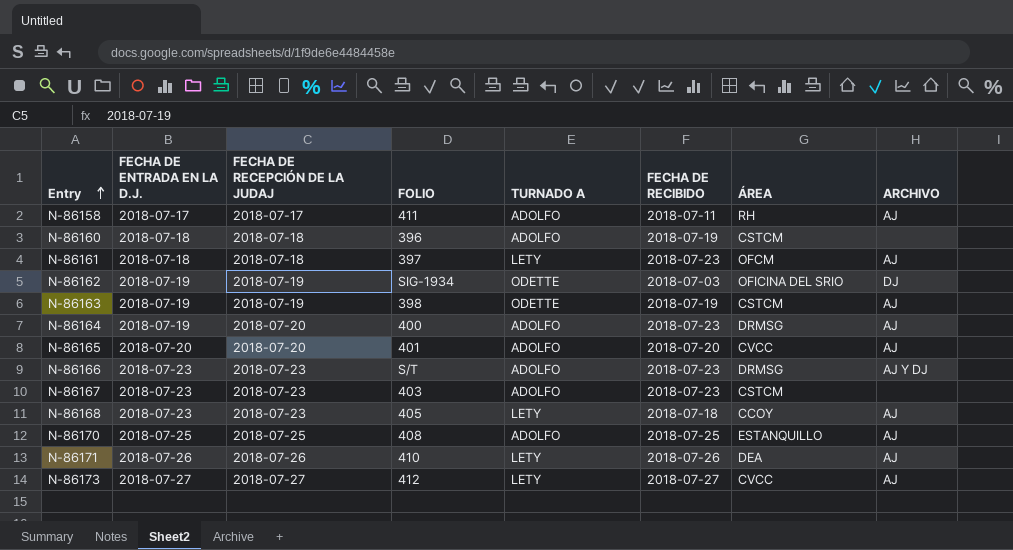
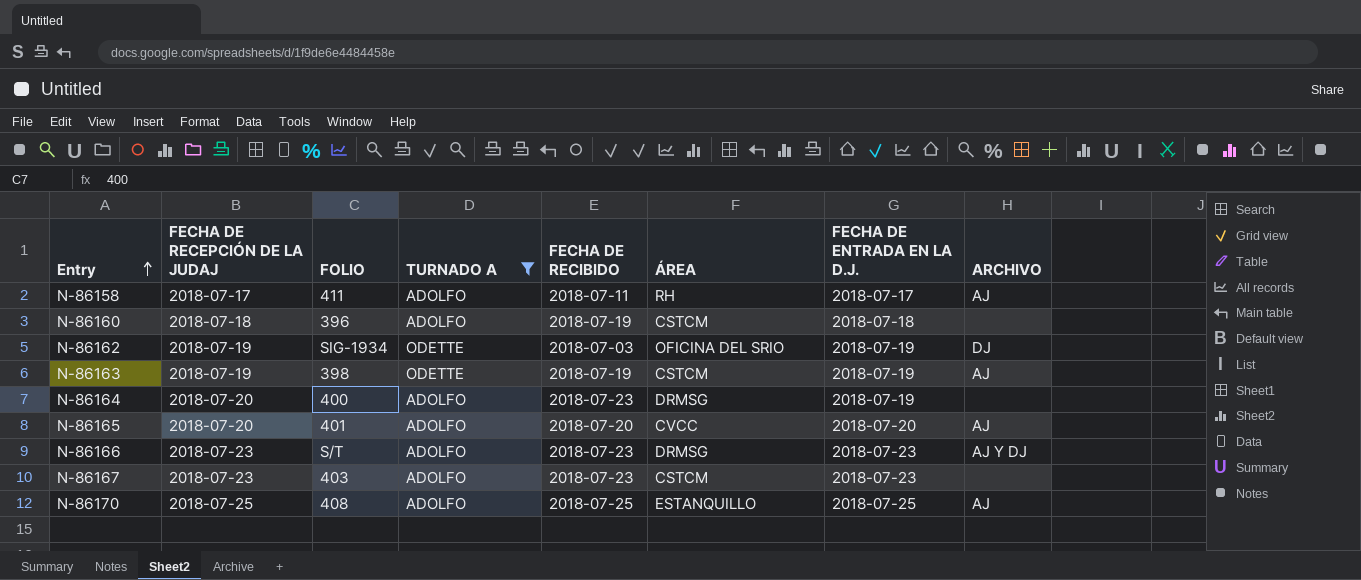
filter: none -> TURNADO A != LETY
column FECHA DE ENTRADA EN LA D.J. | position: 2 -> 7
N-86164 | ARCHIVO: AJ -> none

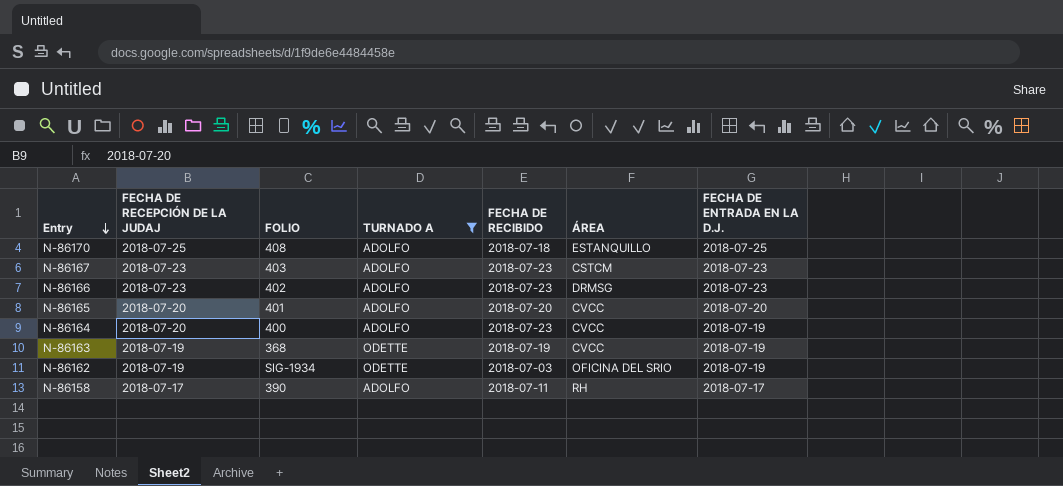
row order: Entry ascending -> Entry descending
column ARCHIVO | position: 8 -> none
row N-86160: 2018-07-18 | 396 | ADOLFO | 2018-07-19 | CSTCM | 2018-07-18 | none -> none
N-86170 | FECHA DE RECIBIDO: 2018-07-25 -> 2018-07-18
N-86166 | FOLIO: S/T -> 402
N-86164 | ÁREA: DRMSG -> CVCC
N-86163 | FOLIO: 398 -> 368
N-86163 | ÁREA: CSTCM -> CVCC
N-86158 | FOLIO: 411 -> 390

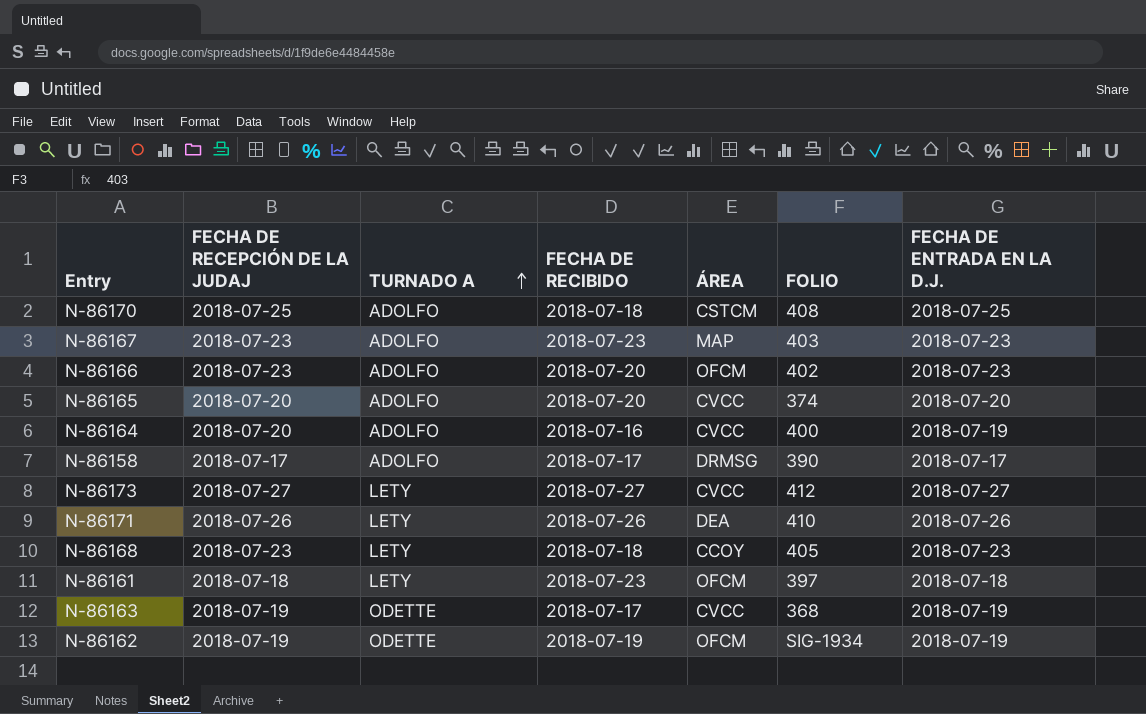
filter: TURNADO A != LETY -> none
row order: Entry descending -> TURNADO A ascending
column FOLIO | position: 3 -> 6
N-86170 | ÁREA: ESTANQUILLO -> CSTCM
N-86167 | ÁREA: CSTCM -> MAP
N-86166 | FECHA DE RECIBIDO: 2018-07-23 -> 2018-07-20
N-86166 | ÁREA: DRMSG -> OFCM
N-86165 | FOLIO: 401 -> 374
N-86164 | FECHA DE RECIBIDO: 2018-07-23 -> 2018-07-16
N-86158 | FECHA DE RECIBIDO: 2018-07-11 -> 2018-07-17
N-86158 | ÁREA: RH -> DRMSG
N-86163 | FECHA DE RECIBIDO: 2018-07-19 -> 2018-07-17
N-86162 | FECHA DE RECIBIDO: 2018-07-03 -> 2018-07-19
N-86162 | ÁREA: OFICINA DEL SRIO -> OFCM

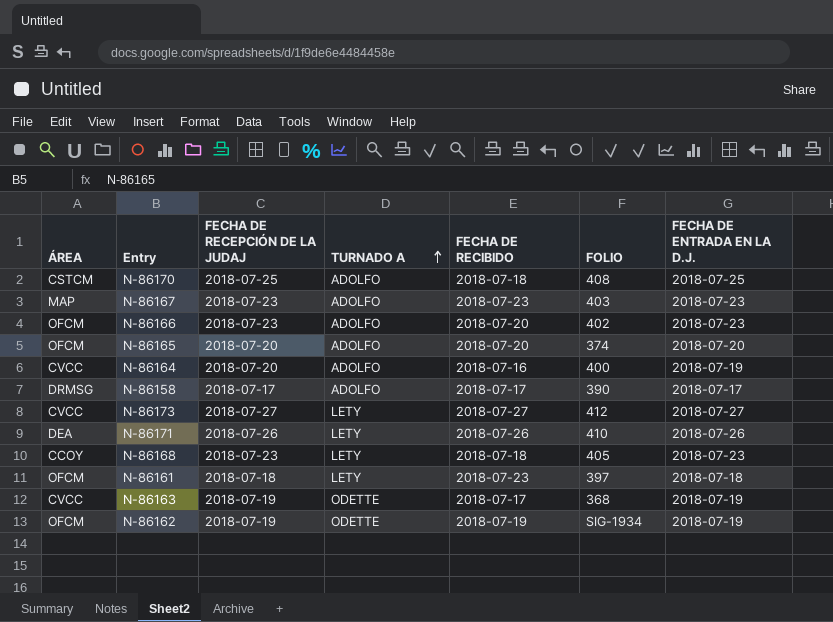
column ÁREA | position: 5 -> 1
N-86165 | ÁREA: CVCC -> OFCM

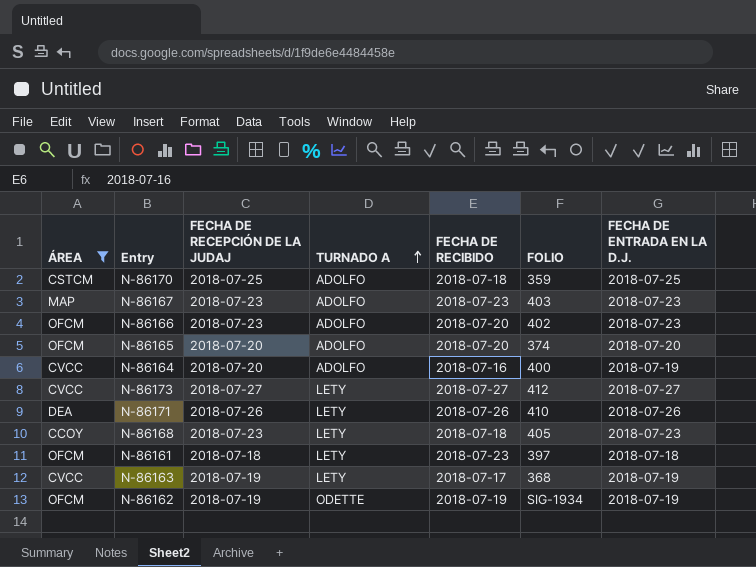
filter: none -> ÁREA != DRMSG
N-86170 | FOLIO: 408 -> 359
N-86163 | TURNADO A: ODETTE -> LETY

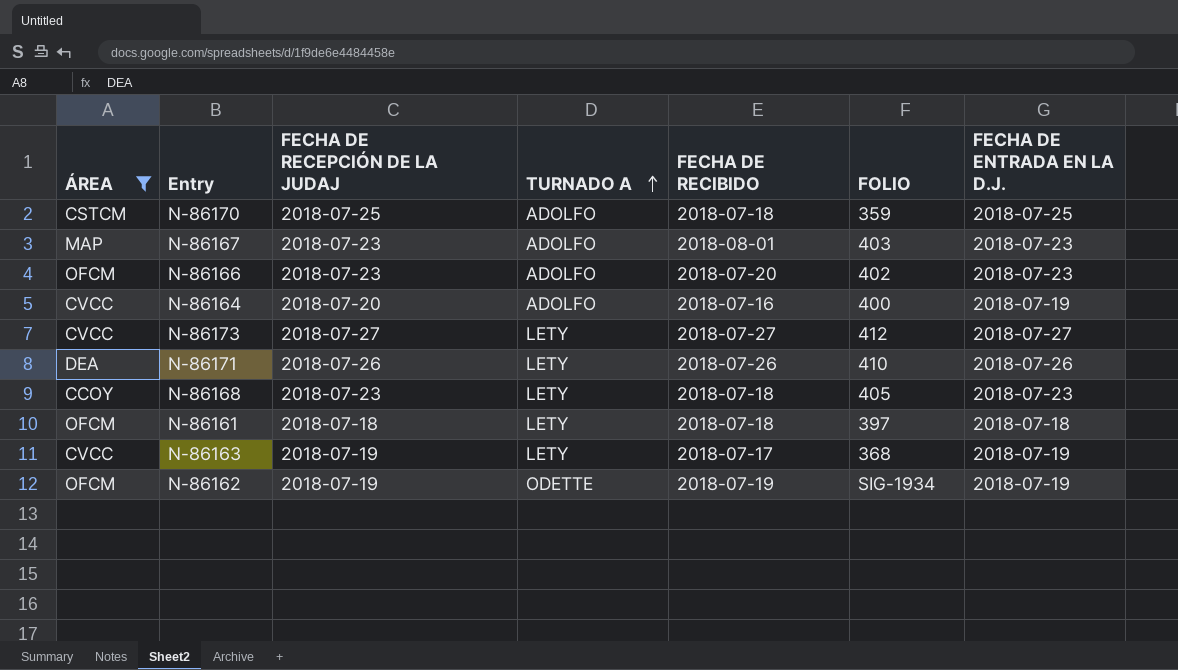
row N-86165: OFCM | 2018-07-20 | ADOLFO | 2018-07-20 | 374 | 2018-07-20 -> none
N-86167 | FECHA DE RECIBIDO: 2018-07-23 -> 2018-08-01
N-86161 | FECHA DE RECIBIDO: 2018-07-23 -> 2018-07-18

